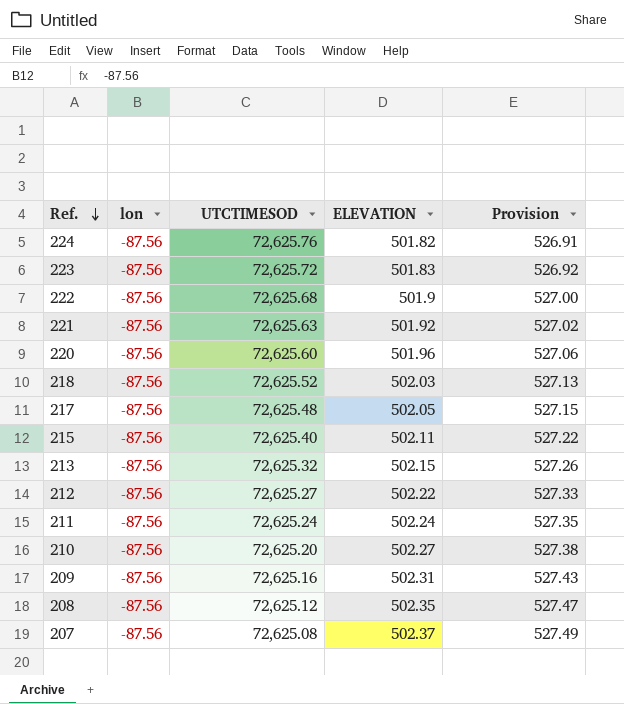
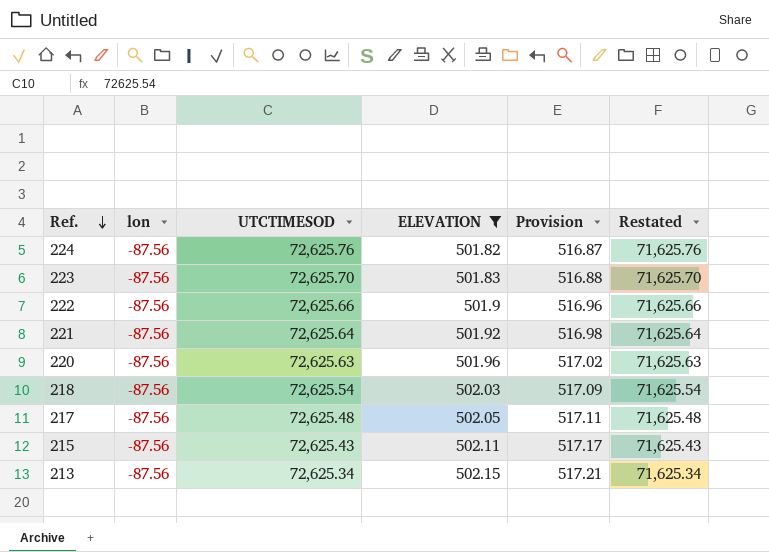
filter: none -> ELEVATION <= 502.15
column Provision | formula: [ELEVATION] * 1.05 -> [ELEVATION] * 1.03
column Restated | formula: none -> [UTCTIMESOD] - 1000
223 | UTCTIMESOD: 72,625.72 -> 72,625.70
222 | UTCTIMESOD: 72,625.68 -> 72,625.66
221 | UTCTIMESOD: 72,625.63 -> 72,625.64
220 | UTCTIMESOD: 72,625.60 -> 72,625.63
218 | UTCTIMESOD: 72,625.52 -> 72,625.54
215 | UTCTIMESOD: 72,625.40 -> 72,625.43
213 | UTCTIMESOD: 72,625.32 -> 72,625.34

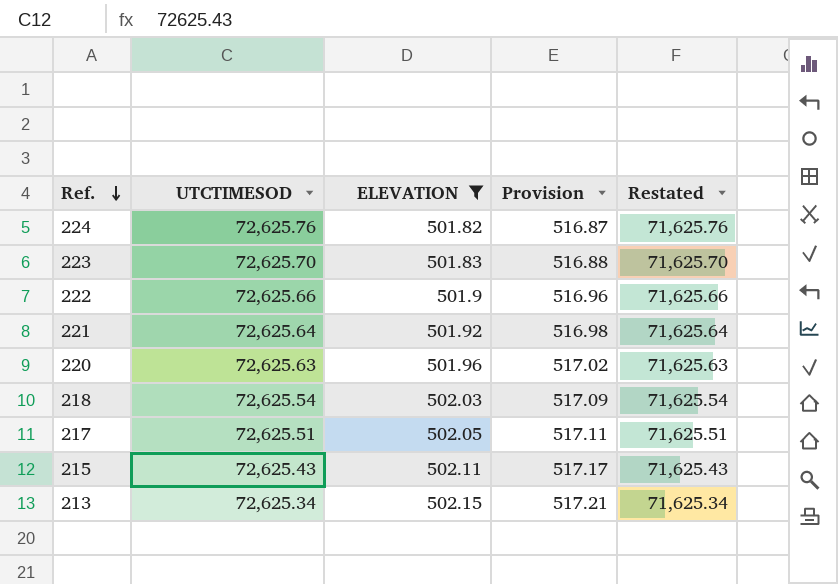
column lon | position: 2 -> none
217 | UTCTIMESOD: 72,625.48 -> 72,625.51
217 | Restated: 71,625.48 -> 71,625.51

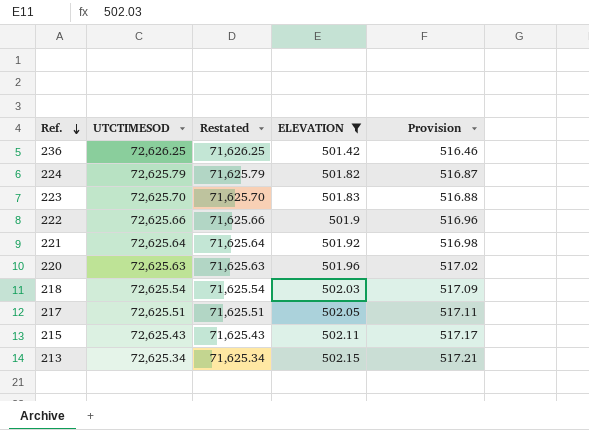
column Restated | position: 5 -> 3
row 236: none -> 72,626.25 | 71,626.25 | 501.42 | 516.46
224 | UTCTIMESOD: 72,625.76 -> 72,625.79
224 | Restated: 71,625.76 -> 71,625.79

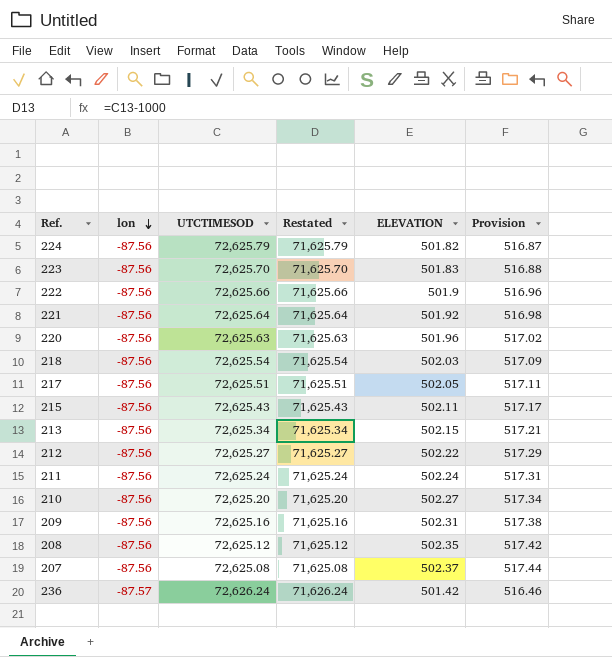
filter: ELEVATION <= 502.15 -> none
row order: Ref. descending -> lon descending
column lon | position: none -> 2
236 | UTCTIMESOD: 72,626.25 -> 72,626.24
236 | Restated: 71,626.25 -> 71,626.24

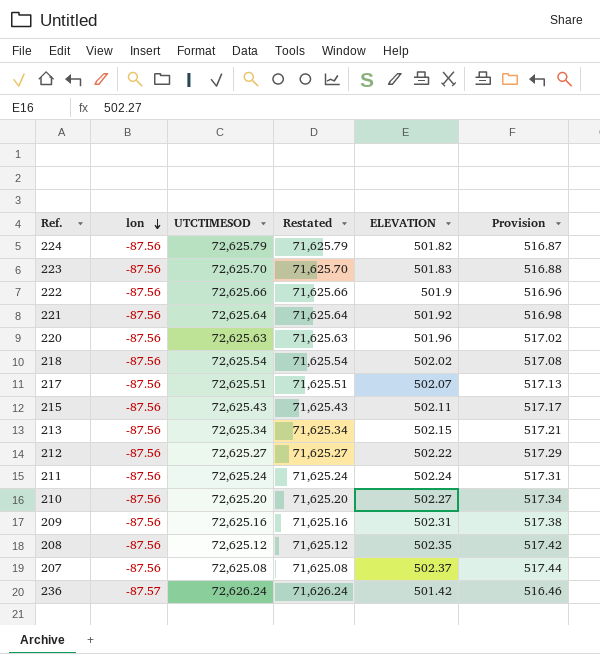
218 | ELEVATION: 502.03 -> 502.02
218 | Provision: 517.09 -> 517.08
217 | ELEVATION: 502.05 -> 502.07
217 | Provision: 517.11 -> 517.13

